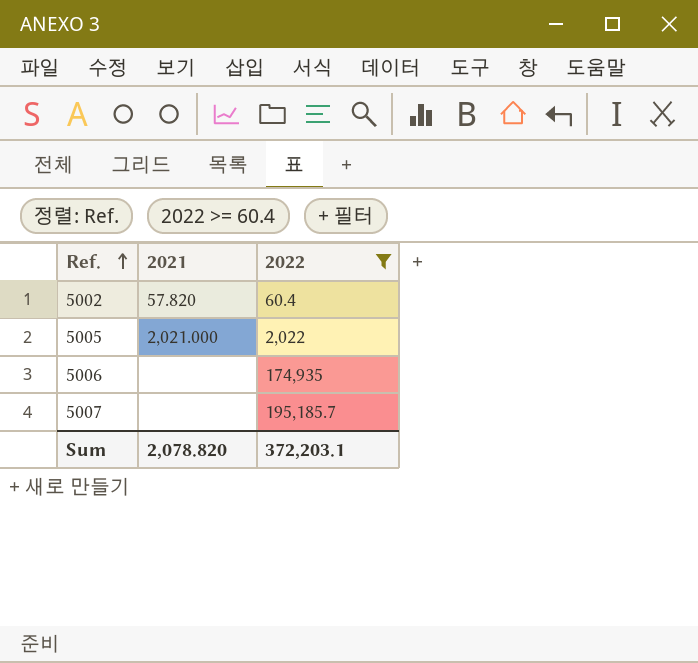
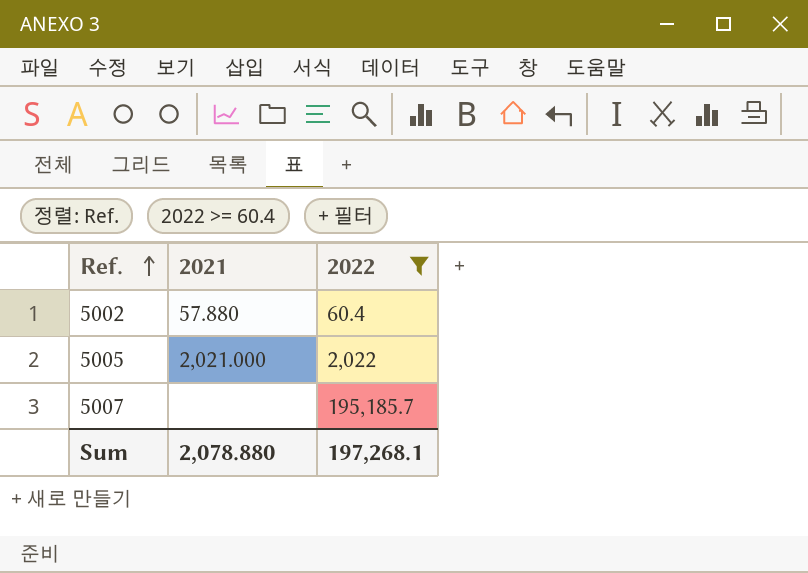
row 5006: none | 174,935 -> none
5002 | 2021: 57.820 -> 57.880
Sum | 2021: 2,078.820 -> 2,078.880
Sum | 2022: 372,203.1 -> 197,268.1

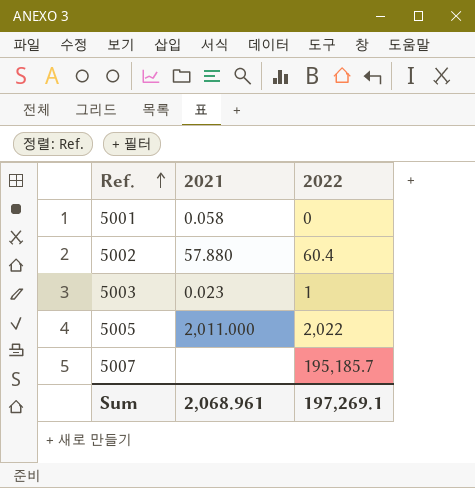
filter: 2022 >= 60.4 -> none
5005 | 2021: 2,021.000 -> 2,011.000
Sum | 2021: 2,078.880 -> 2,068.961
Sum | 2022: 197,268.1 -> 197,269.1

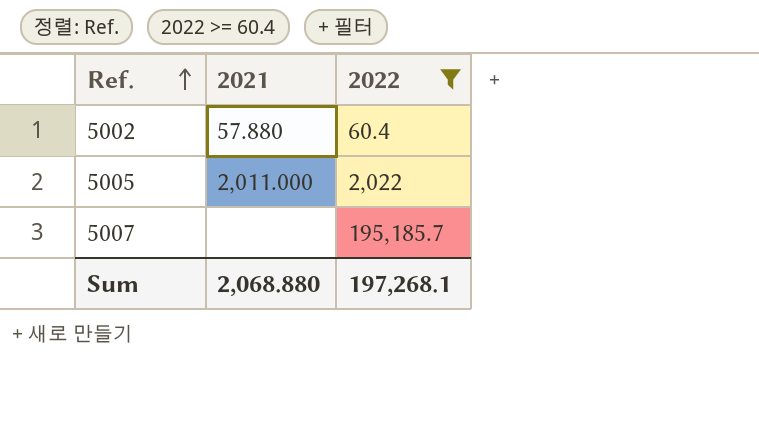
filter: none -> 2022 >= 60.4
Sum | 2021: 2,068.961 -> 2,068.880
Sum | 2022: 197,269.1 -> 197,268.1

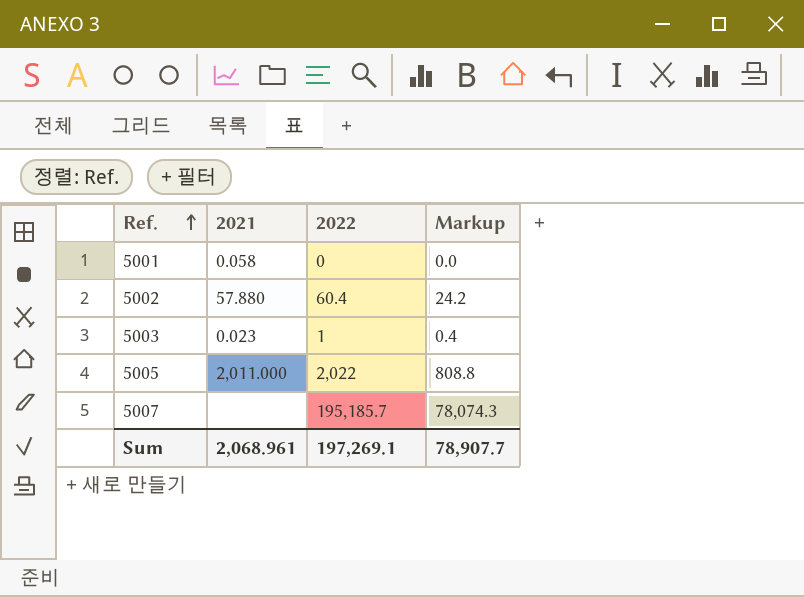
filter: 2022 >= 60.4 -> none
column Markup | formula: none -> [2022] * 0.4
Sum | 2021: 2,068.880 -> 2,068.961
Sum | 2022: 197,268.1 -> 197,269.1

